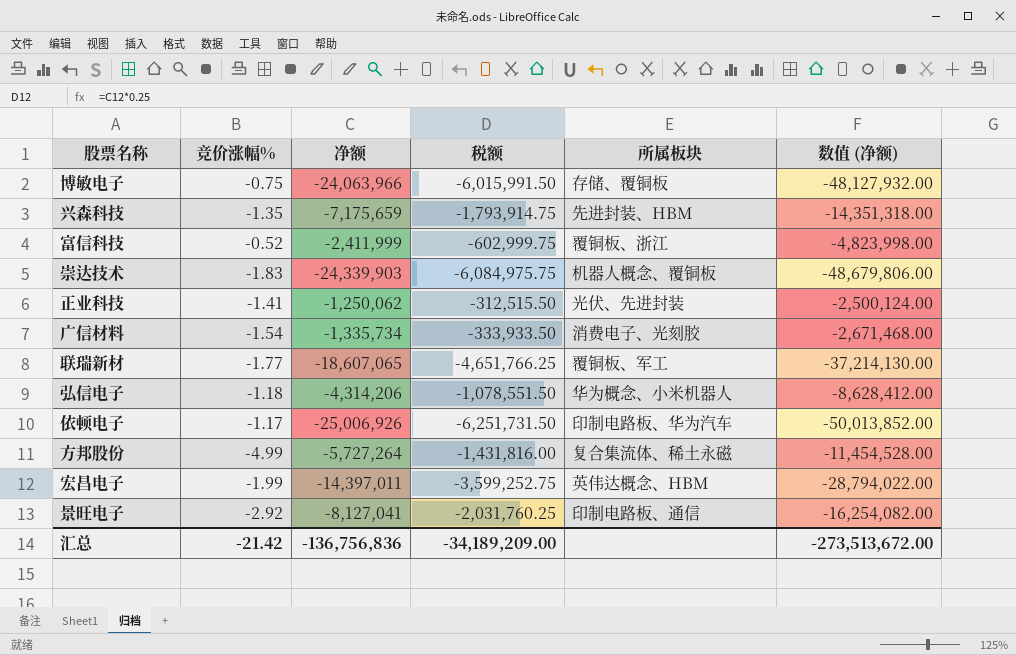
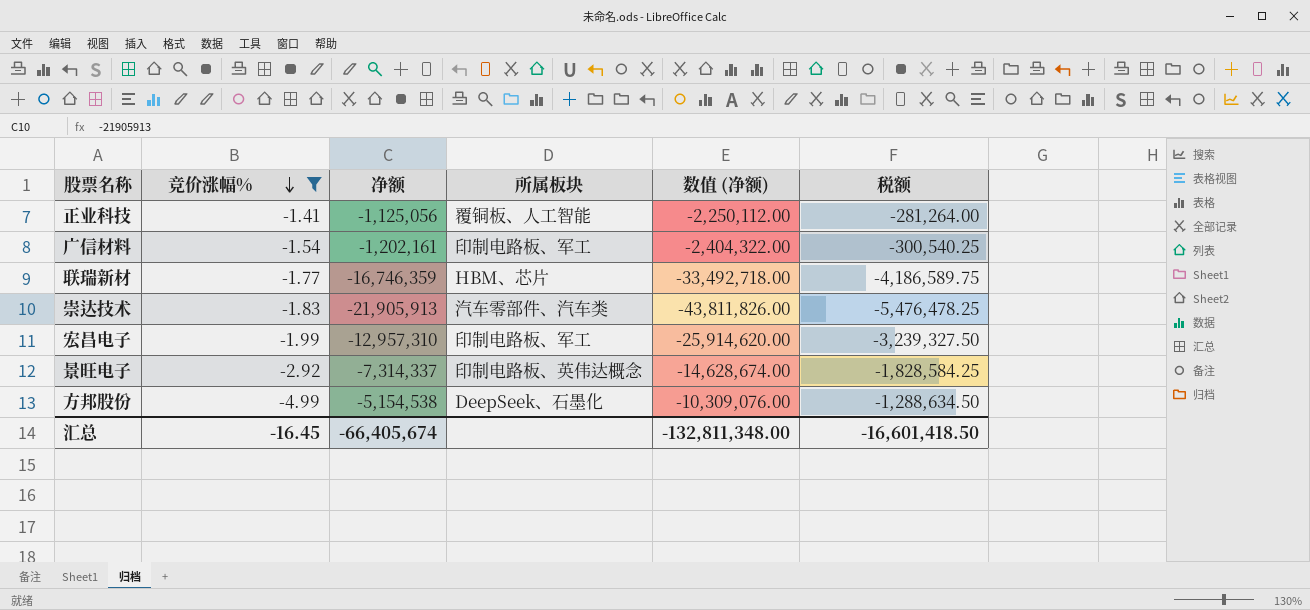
filter: none -> 竞价涨幅% <= -1.41
row order: none -> 竞价涨幅% descending
column 税额 | position: 4 -> 6
正业科技 | 净额: -1,250,062 -> -1,125,056
正业科技 | 所属板块: 光伏、先进封装 -> 覆铜板、人工智能
正业科技 | 数值 (净额): -2,500,124.00 -> -2,250,112.00
正业科技 | 税额: -312,515.50 -> -281,264.00
广信材料 | 净额: -1,335,734 -> -1,202,161
广信材料 | 所属板块: 消费电子、光刻胶 -> 印制电路板、军工
广信材料 | 数值 (净额): -2,671,468.00 -> -2,404,322.00
广信材料 | 税额: -333,933.50 -> -300,540.25
联瑞新材 | 净额: -18,607,065 -> -16,746,359
联瑞新材 | 所属板块: 覆铜板、军工 -> HBM、芯片
联瑞新材 | 数值 (净额): -37,214,130.00 -> -33,492,718.00
联瑞新材 | 税额: -4,651,766.25 -> -4,186,589.75
崇达技术 | 净额: -24,339,903 -> -21,905,913
崇达技术 | 所属板块: 机器人概念、覆铜板 -> 汽车零部件、汽车类
崇达技术 | 数值 (净额): -48,679,806.00 -> -43,811,826.00
崇达技术 | 税额: -6,084,975.75 -> -5,476,478.25
宏昌电子 | 净额: -14,397,011 -> -12,957,310
宏昌电子 | 所属板块: 英伟达概念、HBM -> 印制电路板、军工
宏昌电子 | 数值 (净额): -28,794,022.00 -> -25,914,620.00
宏昌电子 | 税额: -3,599,252.75 -> -3,239,327.50
景旺电子 | 净额: -8,127,041 -> -7,314,337
景旺电子 | 所属板块: 印制电路板、通信 -> 印制电路板、英伟达概念
景旺电子 | 数值 (净额): -16,254,082.00 -> -14,628,674.00
景旺电子 | 税额: -2,031,760.25 -> -1,828,584.25
方邦股份 | 净额: -5,727,264 -> -5,154,538
方邦股份 | 所属板块: 复合集流体、稀土永磁 -> DeepSeek、石墨化
方邦股份 | 数值 (净额): -11,454,528.00 -> -10,309,076.00
方邦股份 | 税额: -1,431,816.00 -> -1,288,634.50
汇总 | 竞价涨幅%: -21.42 -> -16.45
汇总 | 净额: -136,756,836 -> -66,405,674
汇总 | 数值 (净额): -273,513,672.00 -> -132,811,348.00
汇总 | 税额: -34,189,209.00 -> -16,601,418.50

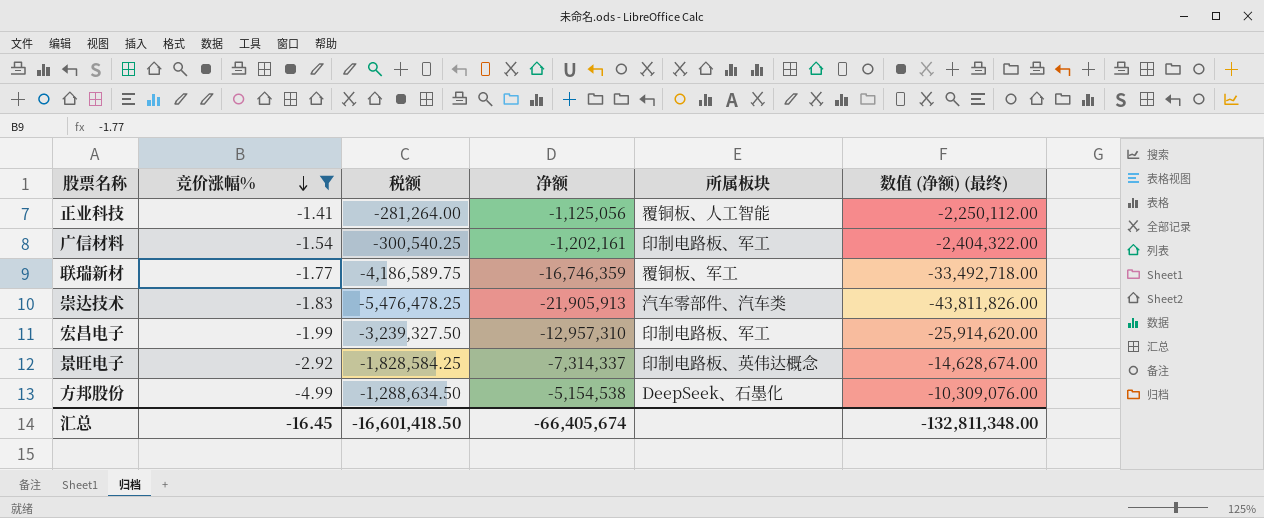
column 税额 | position: 6 -> 3
column name: 数值 (净额) -> 数值 (净额) (最终)
联瑞新材 | 所属板块: HBM、芯片 -> 覆铜板、军工

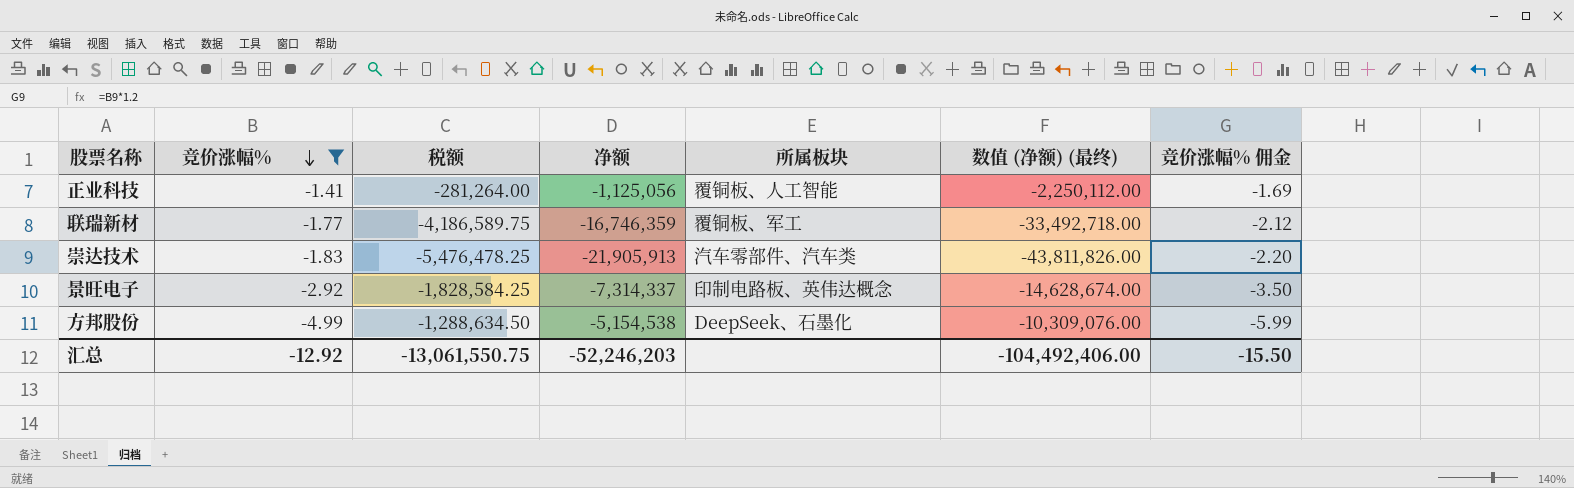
column 竞价涨幅% 佣金 | formula: none -> [竞价涨幅%] * 1.2
row 广信材料: -1.54 | -300,540.25 | -1,202,161 | 印制电路板、军工 | -2,404,322.00 -> none
row 宏昌电子: -1.99 | -3,239,327.50 | -12,957,310 | 印制电路板、军工 | -25,914,620.00 -> none
汇总 | 竞价涨幅%: -16.45 -> -12.92
汇总 | 税额: -16,601,418.50 -> -13,061,550.75
汇总 | 净额: -66,405,674 -> -52,246,203
汇总 | 数值 (净额) (最终): -132,811,348.00 -> -104,492,406.00

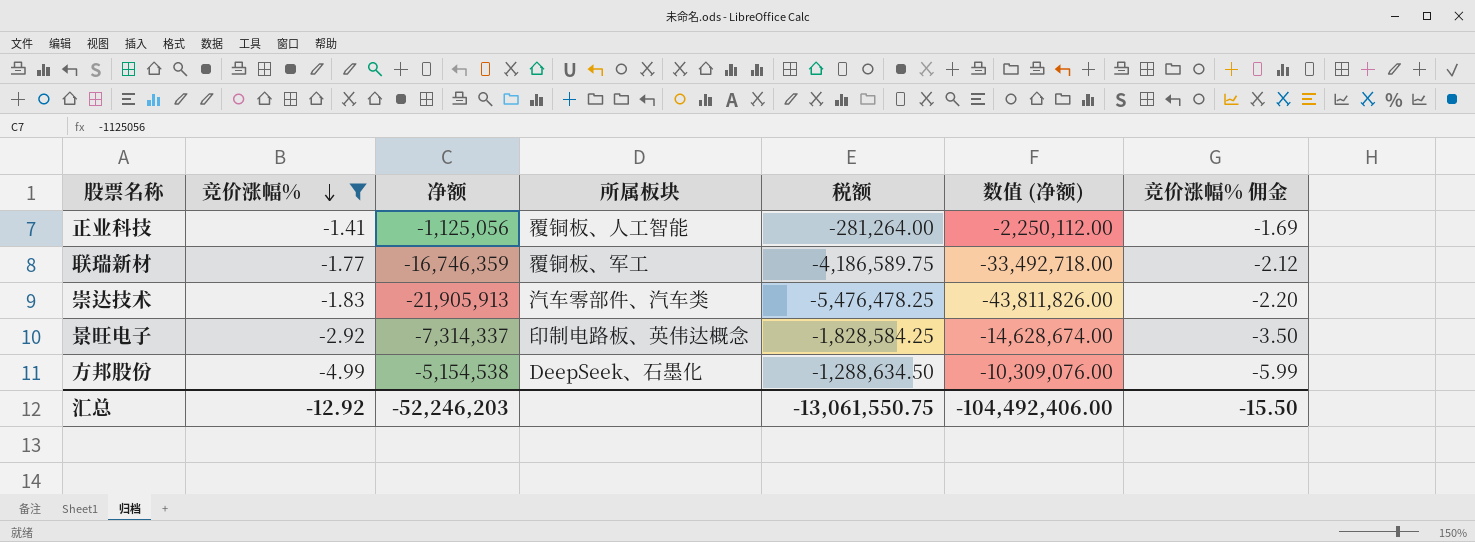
column 税额 | position: 3 -> 5
column name: 数值 (净额) (最终) -> 数值 (净额)

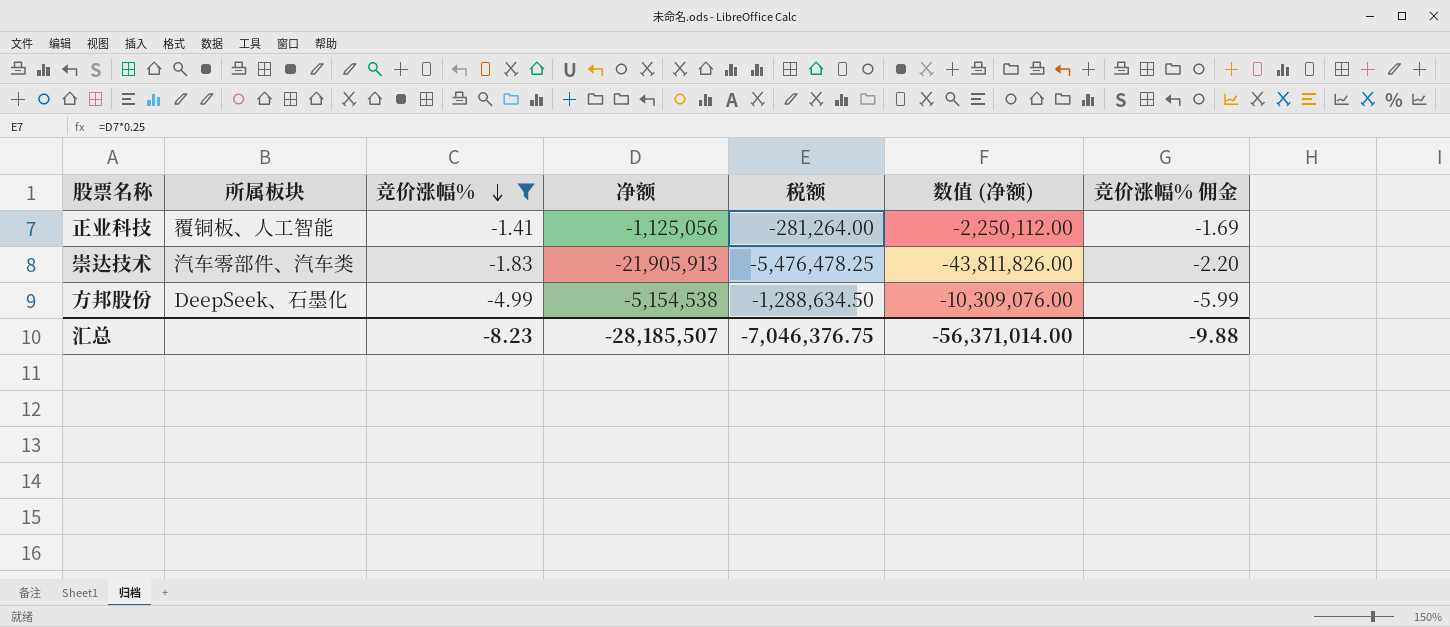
column 所属板块 | position: 4 -> 2
row 联瑞新材: -1.77 | -16,746,359 | 覆铜板、军工 | -4,186,589.75 | -33,492,718.00 | -2.12 -> none
row 景旺电子: -2.92 | -7,314,337 | 印制电路板、英伟达概念 | -1,828,584.25 | -14,628,674.00 | -3.50 -> none
汇总 | 竞价涨幅%: -12.92 -> -8.23
汇总 | 净额: -52,246,203 -> -28,185,507
汇总 | 税额: -13,061,550.75 -> -7,046,376.75
汇总 | 数值 (净额): -104,492,406.00 -> -56,371,014.00
汇总 | 竞价涨幅% 佣金: -15.50 -> -9.88

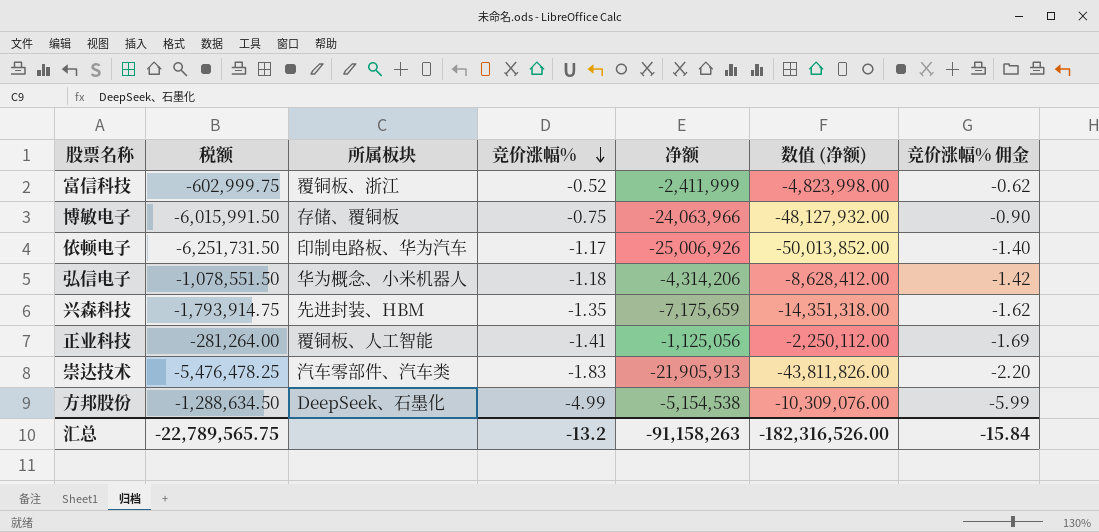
filter: 竞价涨幅% <= -1.41 -> none
column 税额 | position: 5 -> 2
汇总 | 税额: -7,046,376.75 -> -22,789,565.75
汇总 | 竞价涨幅%: -8.23 -> -13.2
汇总 | 净额: -28,185,507 -> -91,158,263
汇总 | 数值 (净额): -56,371,014.00 -> -182,316,526.00
汇总 | 竞价涨幅% 佣金: -9.88 -> -15.84

